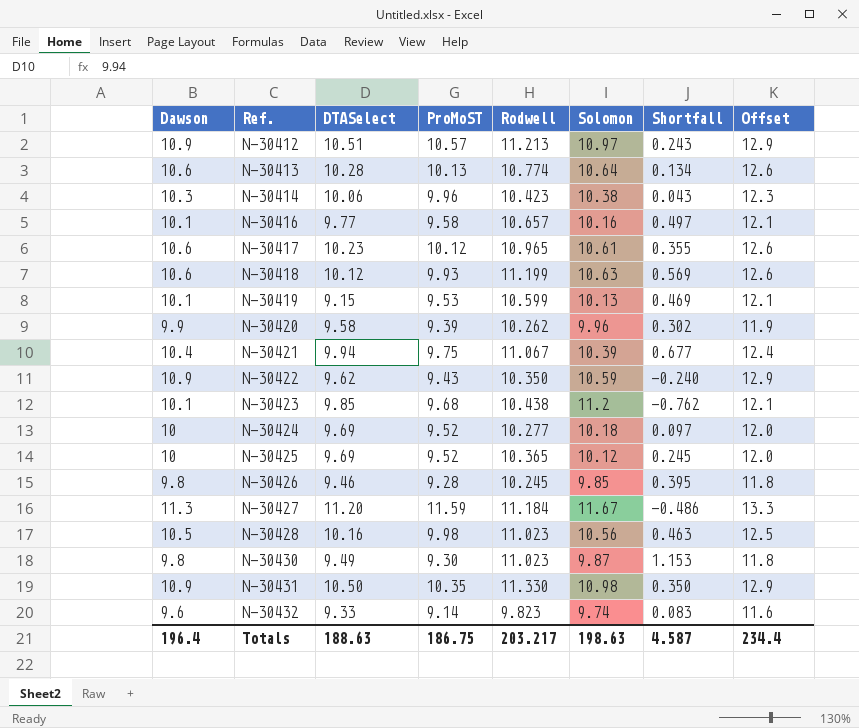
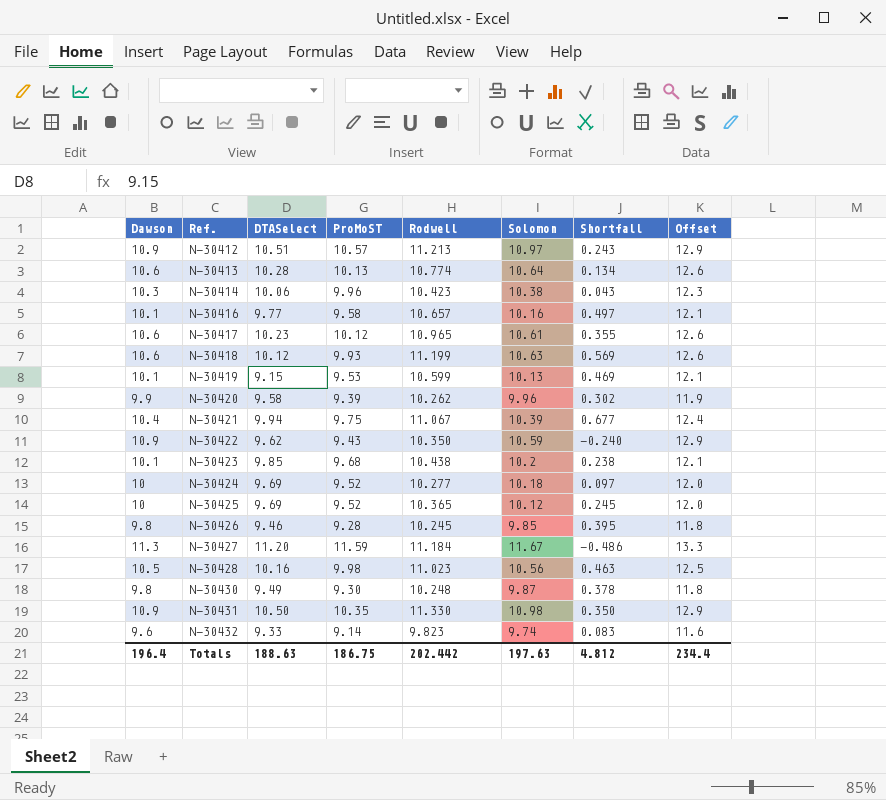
N-30423 | Solomon: 11.2 -> 10.2
N-30423 | Shortfall: -0.762 -> 0.238
N-30430 | Rodwell: 11.023 -> 10.248
N-30430 | Shortfall: 1.153 -> 0.378
Totals | Rodwell: 203.217 -> 202.442
Totals | Solomon: 198.63 -> 197.63
Totals | Shortfall: 4.587 -> 4.812

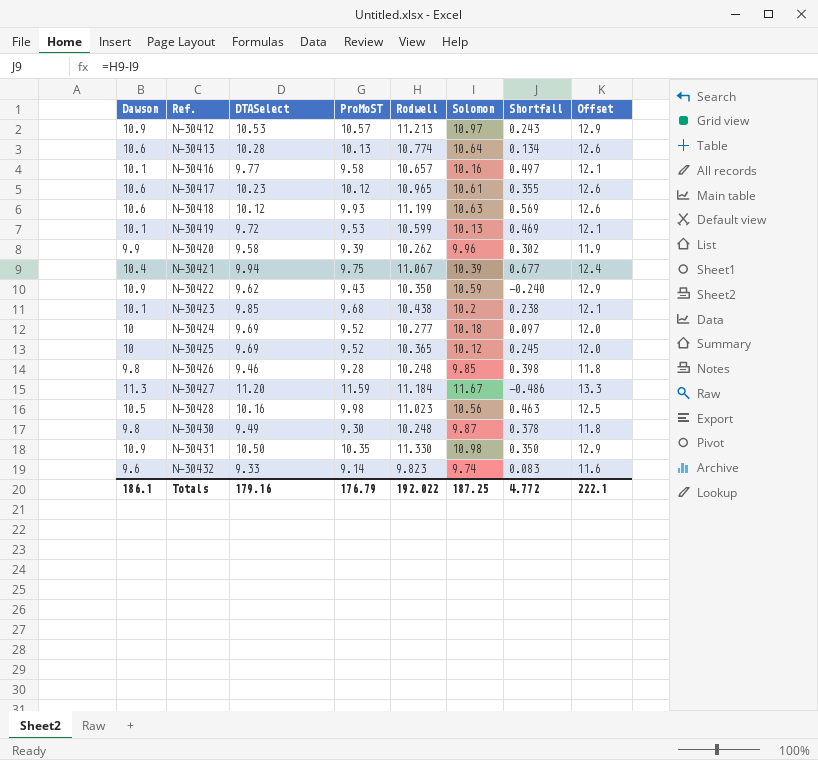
row N-30414: 10.3 | 10.06 | 9.96 | 10.423 | 10.38 | 0.043 | 12.3 -> none
N-30412 | DTASelect: 10.51 -> 10.53
N-30419 | DTASelect: 9.15 -> 9.72
N-30426 | Rodwell: 10.245 -> 10.248
N-30426 | Shortfall: 0.395 -> 0.398
Totals | Dawson: 196.4 -> 186.1
Totals | DTASelect: 188.63 -> 179.16
Totals | ProMoST: 186.75 -> 176.79
Totals | Rodwell: 202.442 -> 192.022
Totals | Solomon: 197.63 -> 187.25
Totals | Shortfall: 4.812 -> 4.772
Totals | Offset: 234.4 -> 222.1

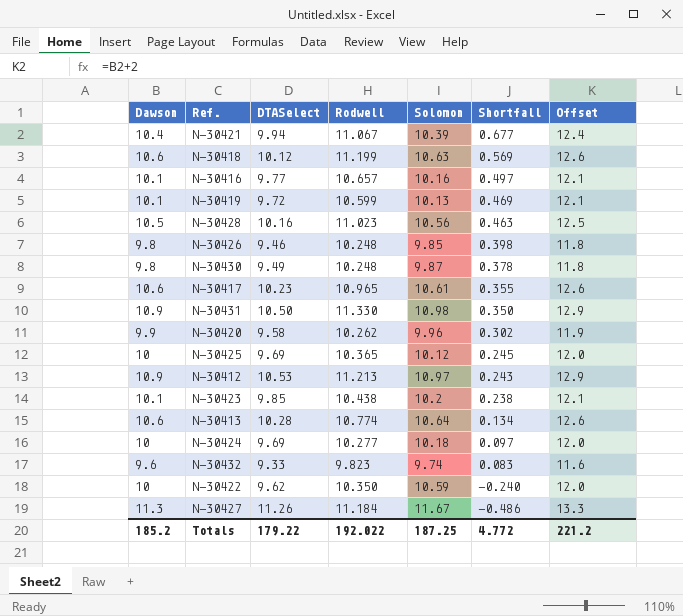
row order: Ref. ascending -> Shortfall descending
column ProMoST | position: 4 -> none
N-30422 | Dawson: 10.9 -> 10
N-30422 | Offset: 12.9 -> 12.0
N-30427 | DTASelect: 11.20 -> 11.26
Totals | Dawson: 186.1 -> 185.2
Totals | DTASelect: 179.16 -> 179.22
Totals | Offset: 222.1 -> 221.2

